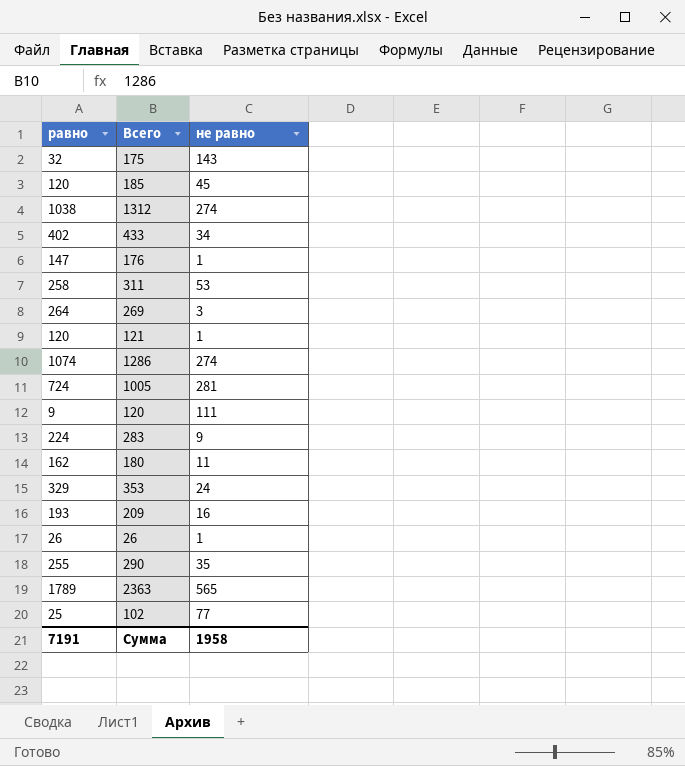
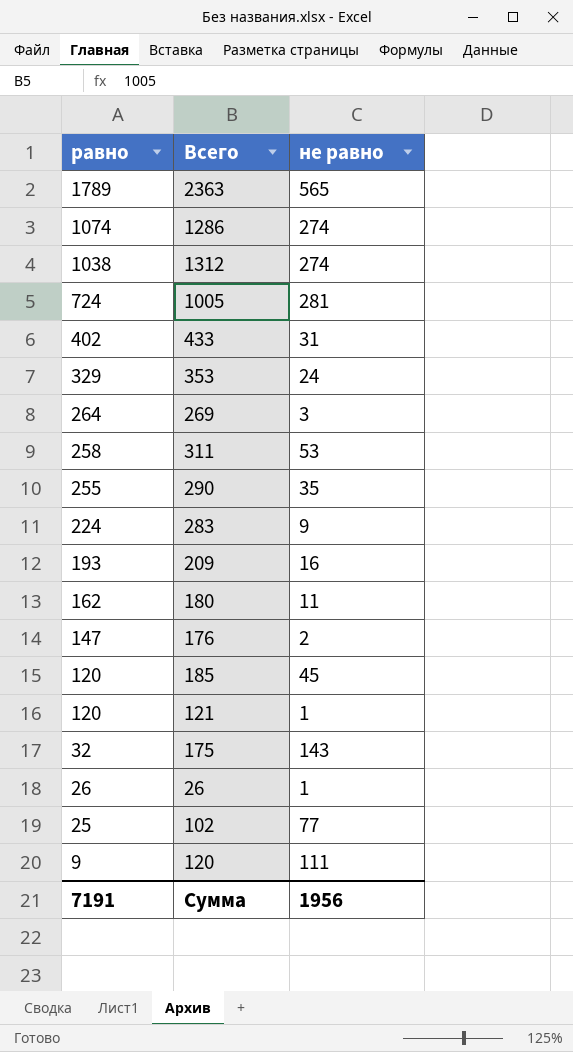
row order: none -> равно descending
433 | не равно: 34 -> 31
176 | не равно: 1 -> 2
Сумма | не равно: 1958 -> 1956

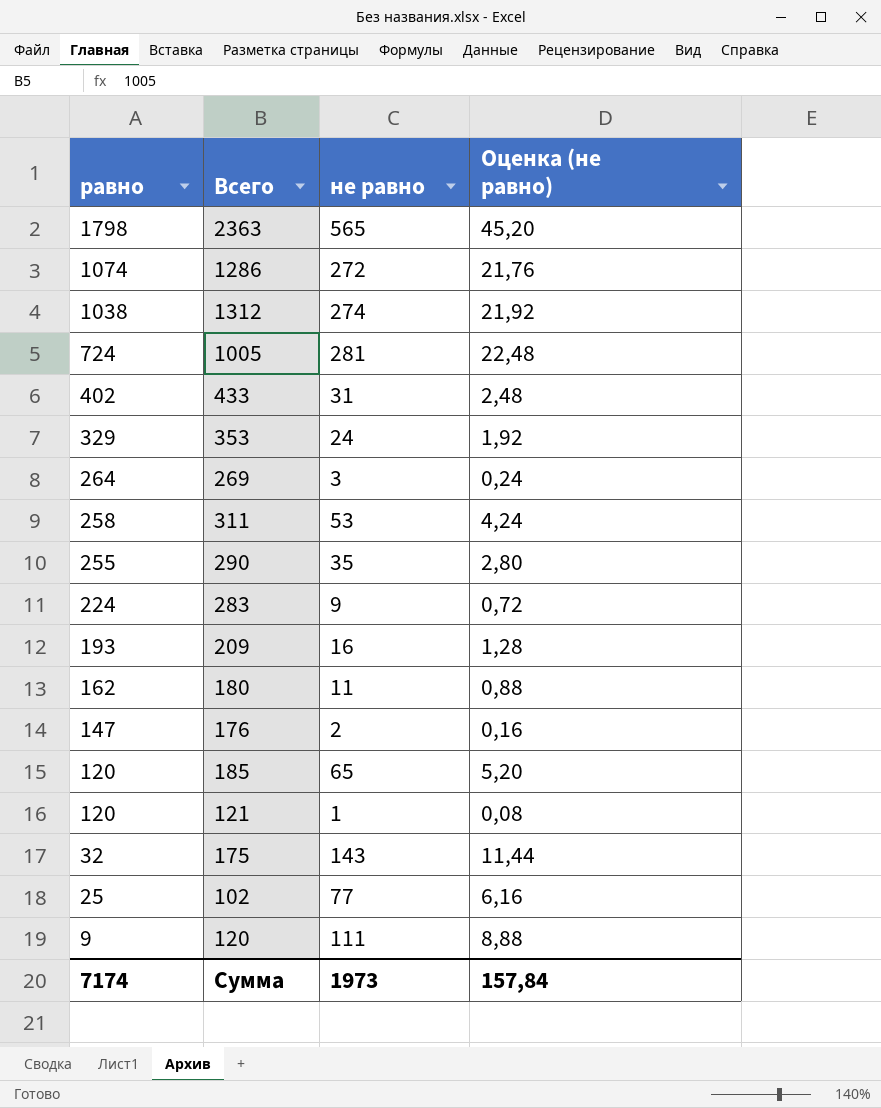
column Оценка (не равно) | formula: none -> [не равно] * 0,08
row 26: 26 | 1 -> none
2363 | равно: 1789 -> 1798
1286 | не равно: 274 -> 272
185 | не равно: 45 -> 65
Сумма | равно: 7191 -> 7174
Сумма | не равно: 1956 -> 1973

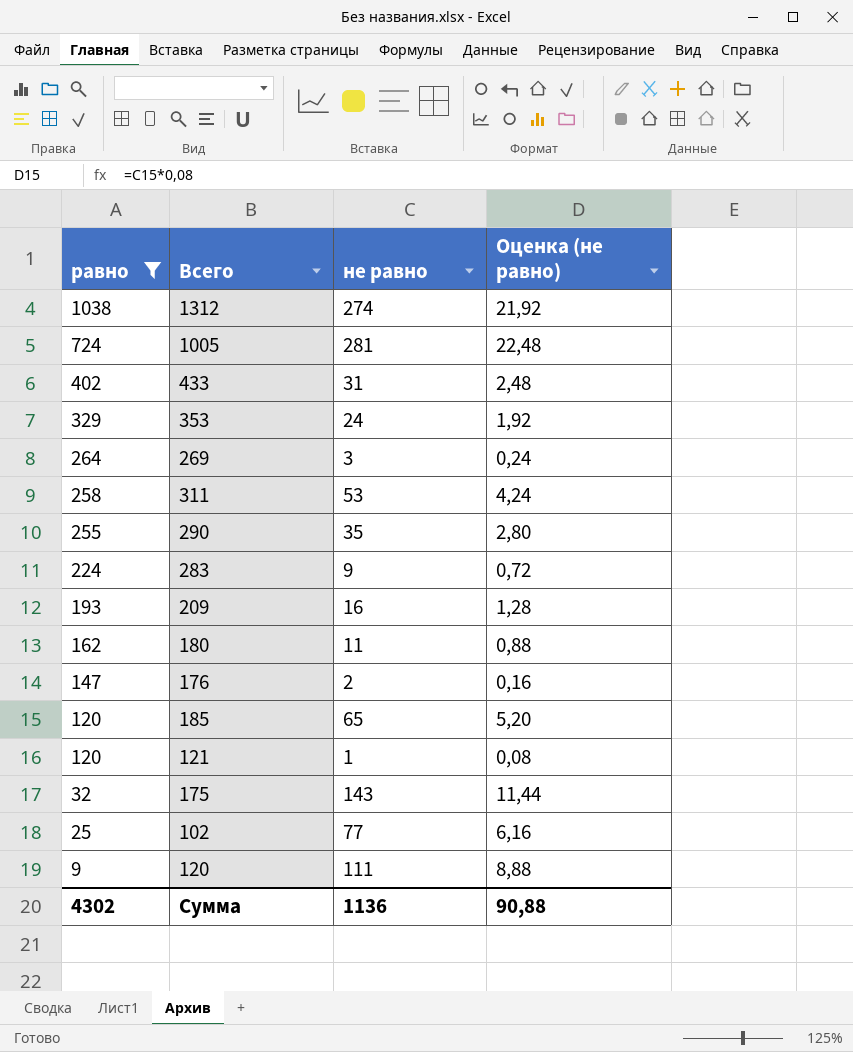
filter: none -> равно <= 1038
Сумма | равно: 7174 -> 4302
Сумма | не равно: 1973 -> 1136
Сумма | Оценка (не равно): 157,84 -> 90,88

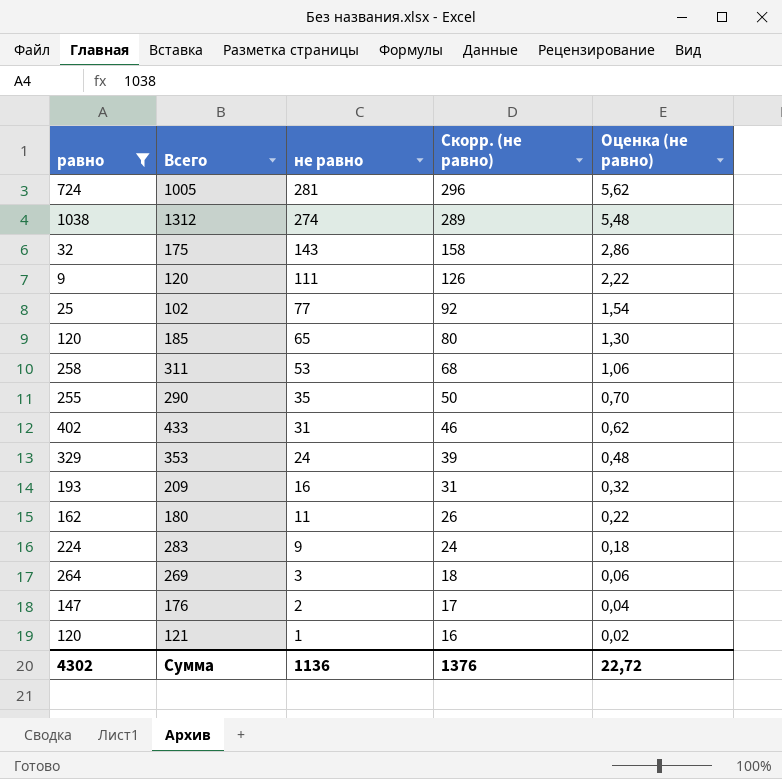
row order: равно descending -> не равно descending
column Скорр. (не равно) | formula: none -> [не равно] + 15
column Оценка (не равно) | formula: [не равно] * 0,08 -> [не равно] * 0,02
Сумма | Оценка (не равно): 90,88 -> 22,72

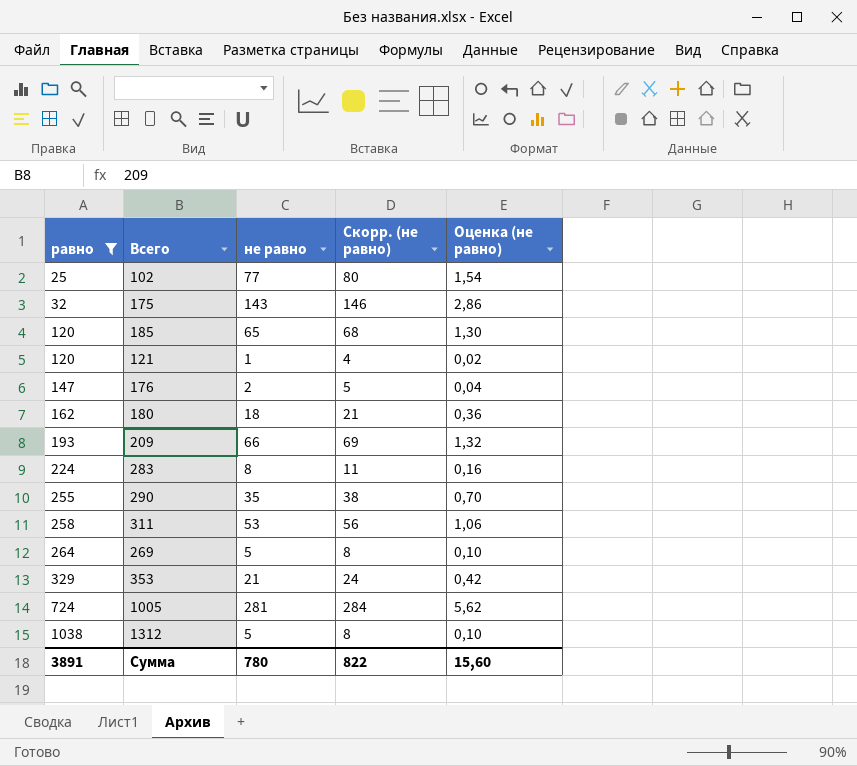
row order: не равно descending -> равно ascending
column Скорр. (не равно) | formula: [не равно] + 15 -> [не равно] + 3
row 120: 9 | 111 | 126 | 2,22 -> none
row 433: 402 | 31 | 46 | 0,62 -> none
180 | не равно: 11 -> 18
180 | Оценка (не равно): 0,22 -> 0,36
209 | не равно: 16 -> 66
209 | Оценка (не равно): 0,32 -> 1,32
283 | не равно: 9 -> 8
283 | Оценка (не равно): 0,18 -> 0,16
269 | не равно: 3 -> 5
269 | Оценка (не равно): 0,06 -> 0,10
353 | не равно: 24 -> 21
353 | Оценка (не равно): 0,48 -> 0,42
1312 | не равно: 274 -> 5
1312 | Оценка (не равно): 5,48 -> 0,10
Сумма | равно: 4302 -> 3891
Сумма | не равно: 1136 -> 780
Сумма | Скорр. (не равно): 1376 -> 822
Сумма | Оценка (не равно): 22,72 -> 15,60

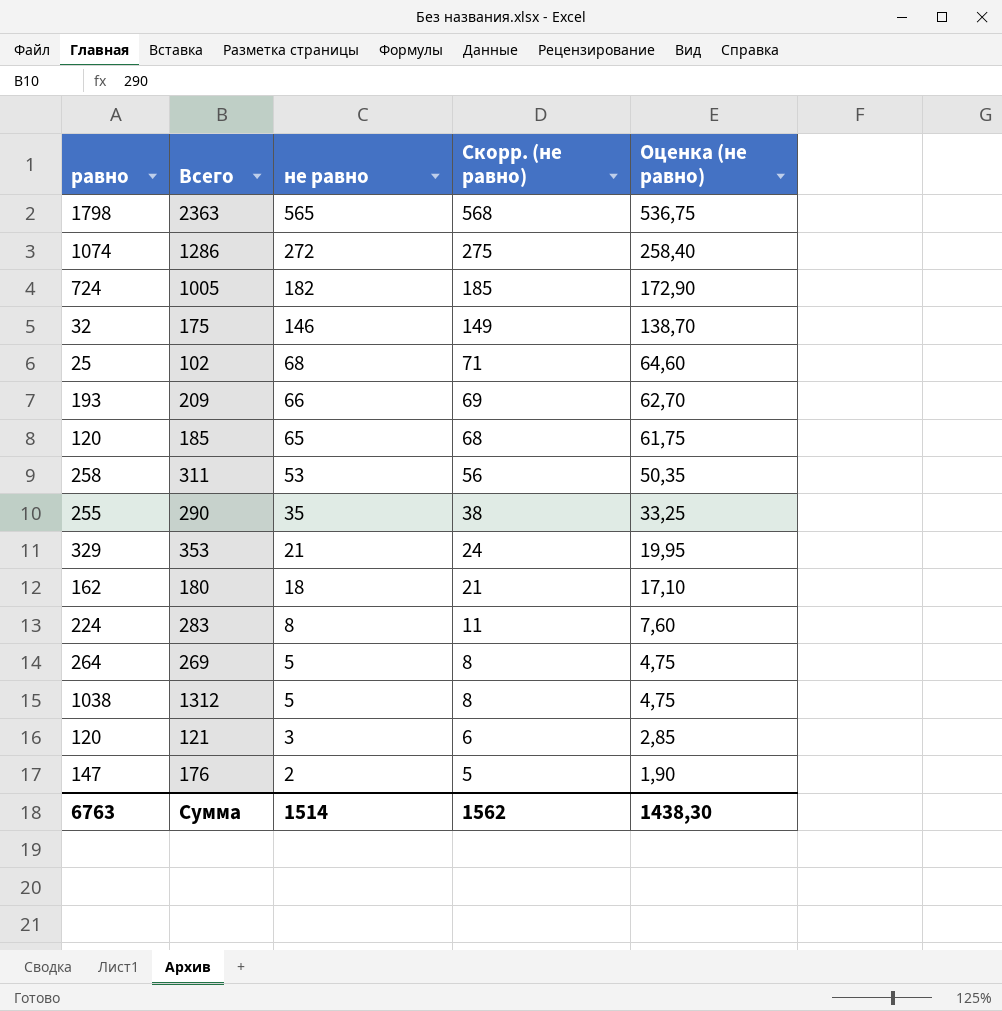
filter: равно <= 1038 -> none
row order: равно ascending -> не равно descending
column Оценка (не равно) | formula: [не равно] * 0,02 -> [не равно] * 0,95
1005 | не равно: 281 -> 182
1005 | Скорр. (не равно): 284 -> 185
175 | не равно: 143 -> 146
175 | Скорр. (не равно): 146 -> 149
102 | не равно: 77 -> 68
102 | Скорр. (не равно): 80 -> 71
121 | не равно: 1 -> 3
121 | Скорр. (не равно): 4 -> 6
Сумма | равно: 3891 -> 6763
Сумма | не равно: 780 -> 1514
Сумма | Скорр. (не равно): 822 -> 1562
Сумма | Оценка (не равно): 15,60 -> 1438,30

